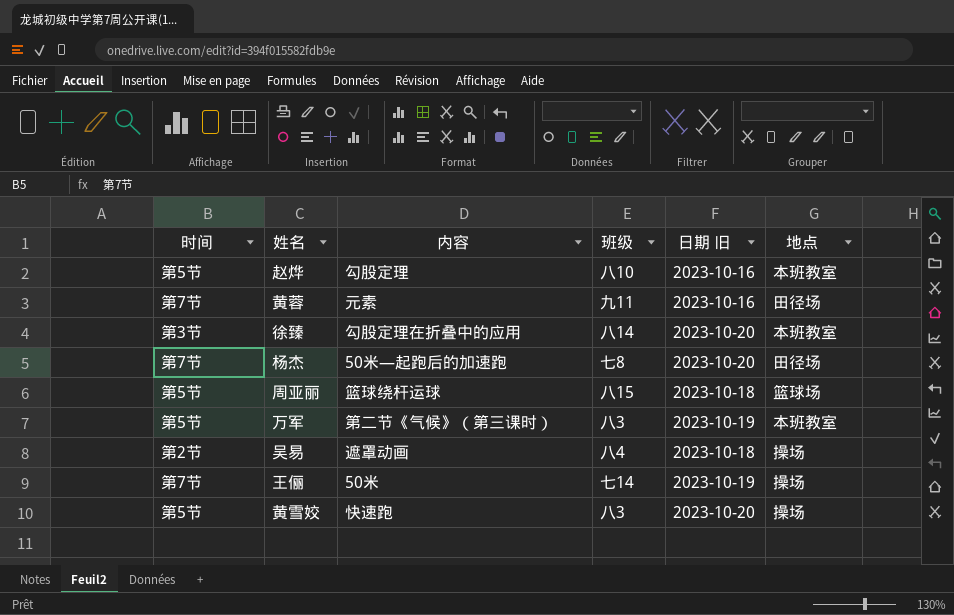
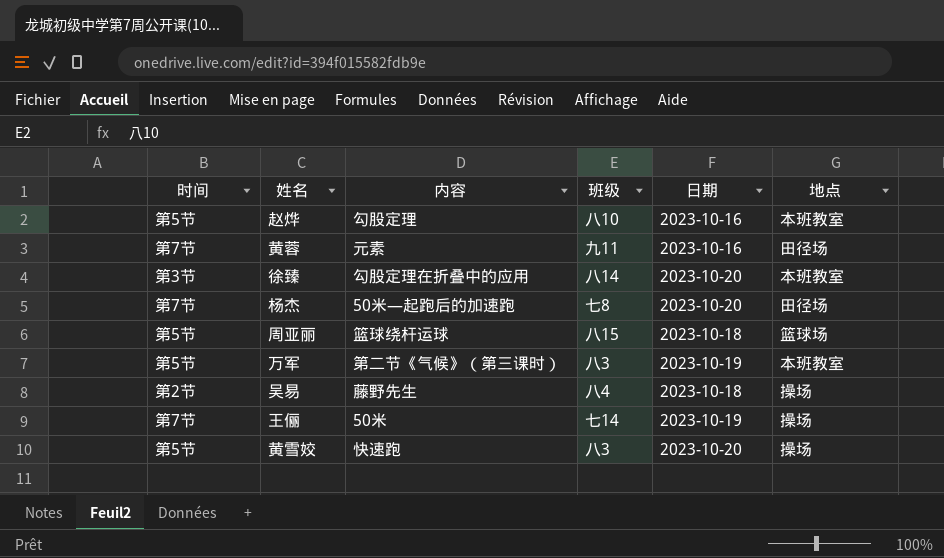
column name: 日期 旧 -> 日期
吴易 | 内容: 遮罩动画 -> 藤野先生

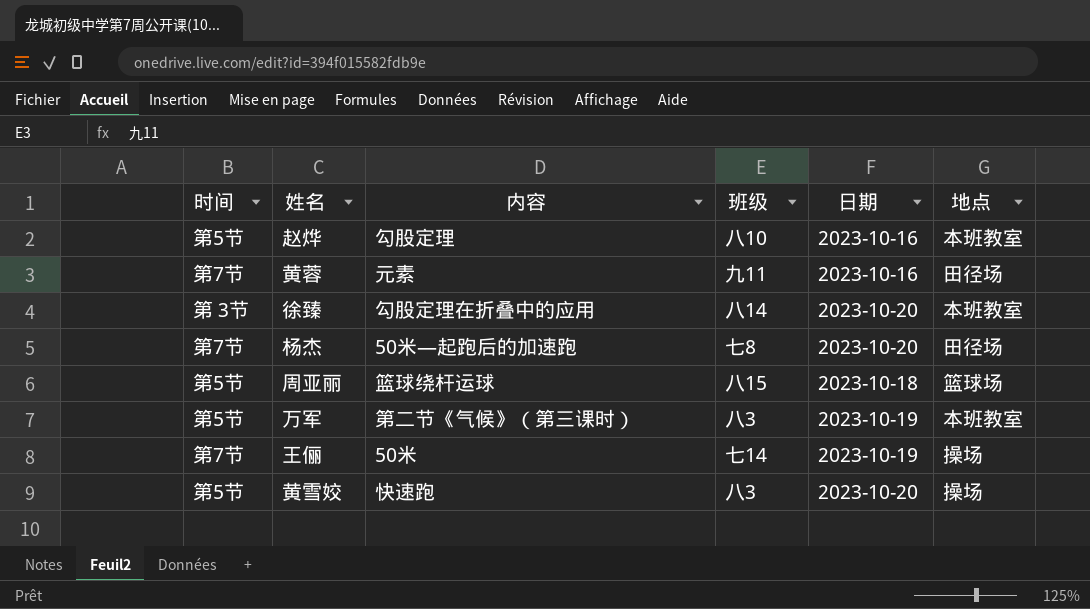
row 吴易: 第2节 | 藤野先生 | 八4 | 2023-10-18 | 操场 -> none
徐臻 | 时间: 第3节 -> 第 3节

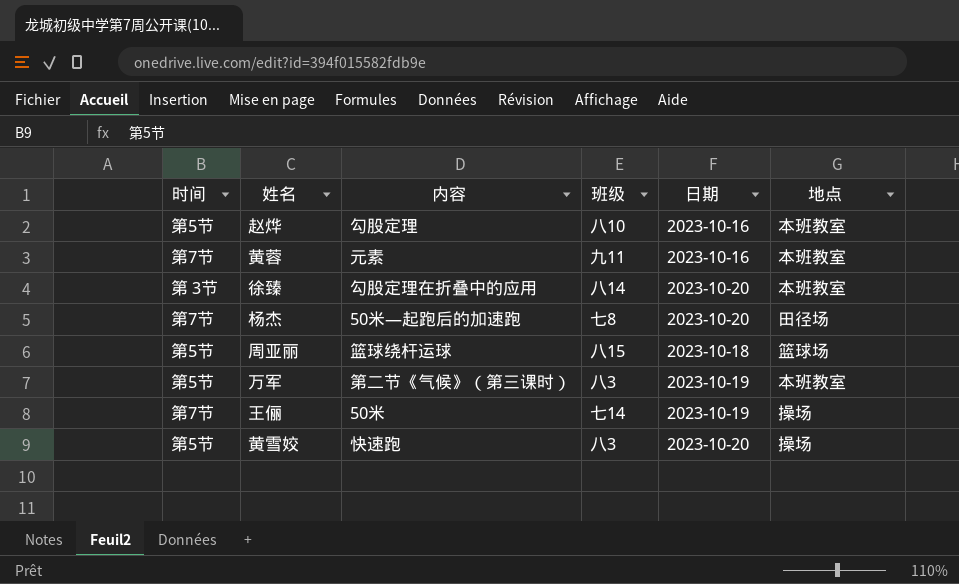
黄蓉 | 地点: 田径场 -> 本班教室

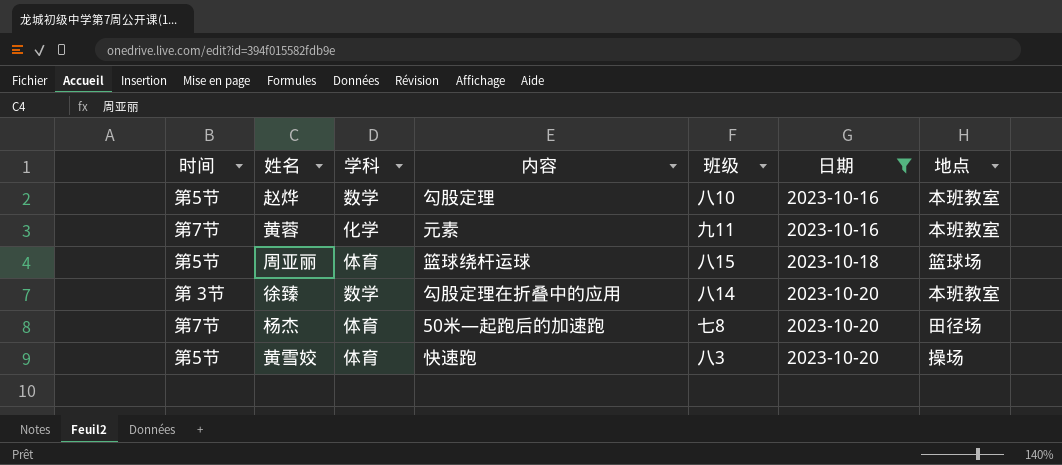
filter: none -> 日期 != 2023-10-19
row order: none -> 日期 ascending
column 学科 | position: none -> 3

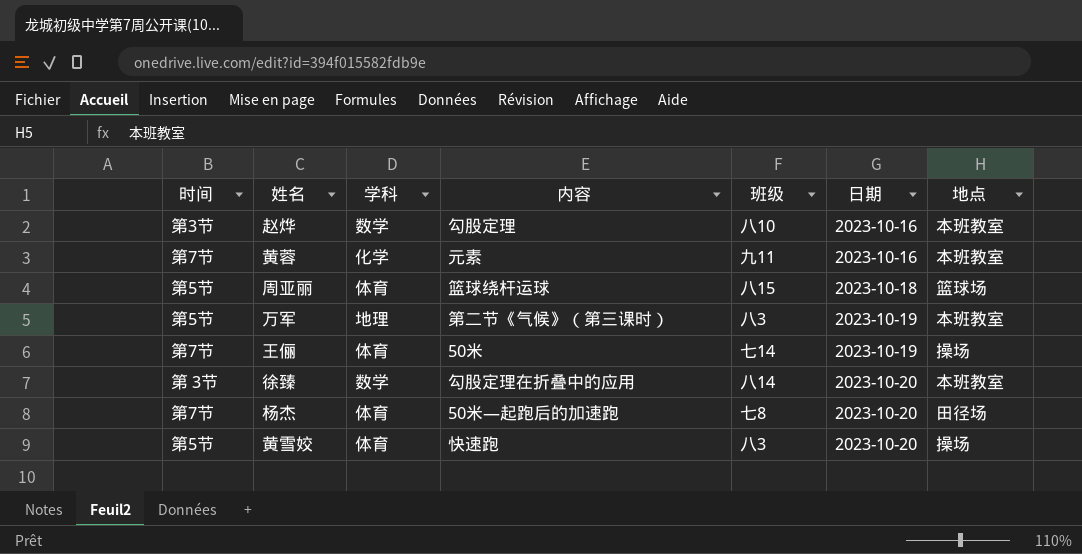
filter: 日期 != 2023-10-19 -> none
赵烨 | 时间: 第5节 -> 第3节

